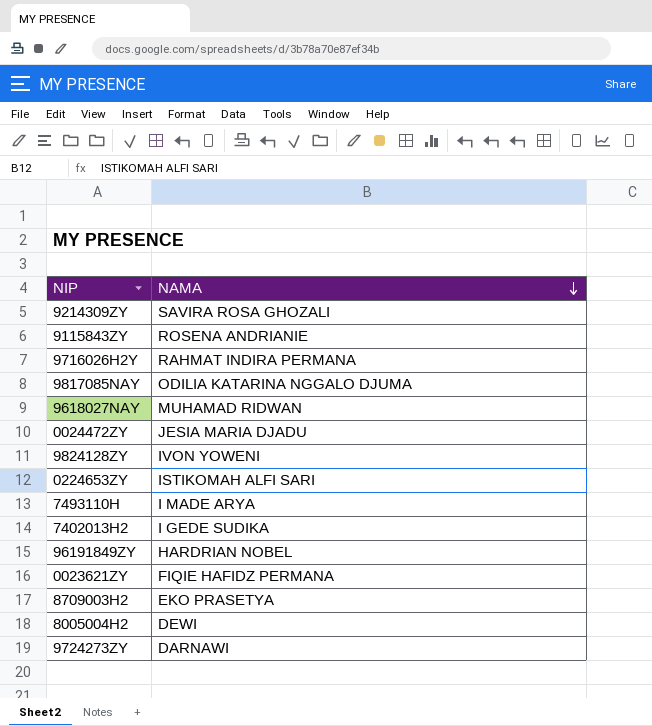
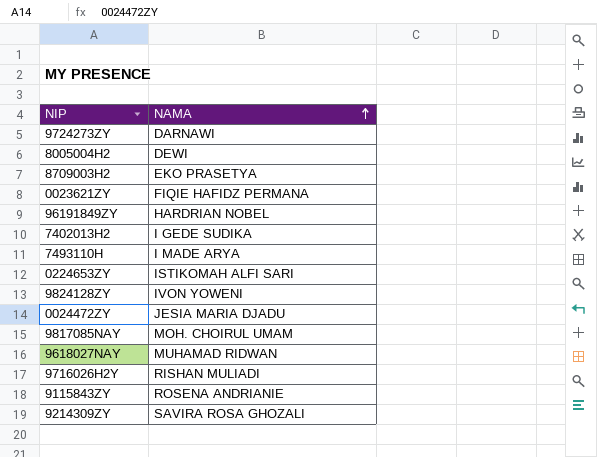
row order: NAMA descending -> NAMA ascending
9817085NAY | NAMA: ODILIA KATARINA NGGALO DJUMA -> MOH. CHOIRUL UMAM
9716026H2Y | NAMA: RAHMAT INDIRA PERMANA -> RISHAN MULIADI

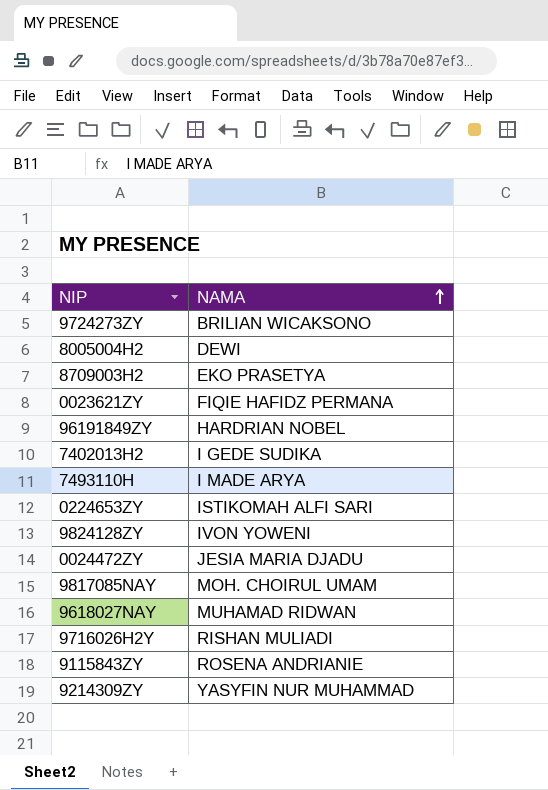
9724273ZY | NAMA: DARNAWI -> BRILIAN WICAKSONO
9214309ZY | NAMA: SAVIRA ROSA GHOZALI -> YASYFIN NUR MUHAMMAD

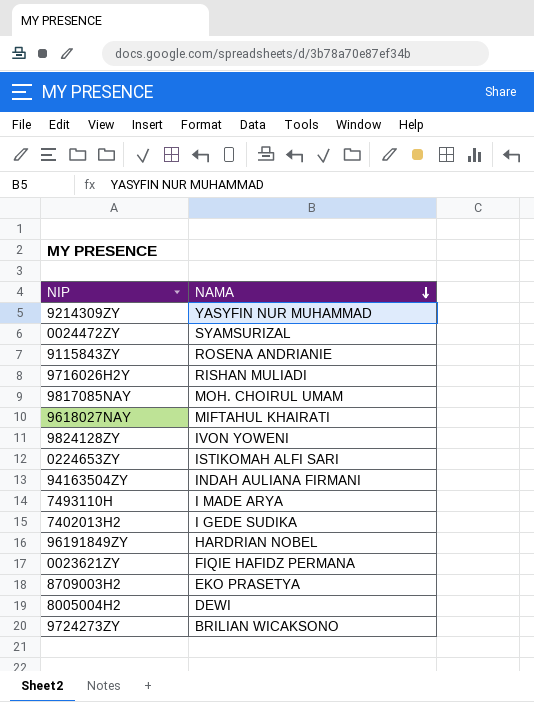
row order: NAMA ascending -> NAMA descending
0024472ZY | NAMA: JESIA MARIA DJADU -> SYAMSURIZAL
9618027NAY | NAMA: MUHAMAD RIDWAN -> MIFTAHUL KHAIRATI
row 94163504ZY: none -> INDAH AULIANA FIRMANI

